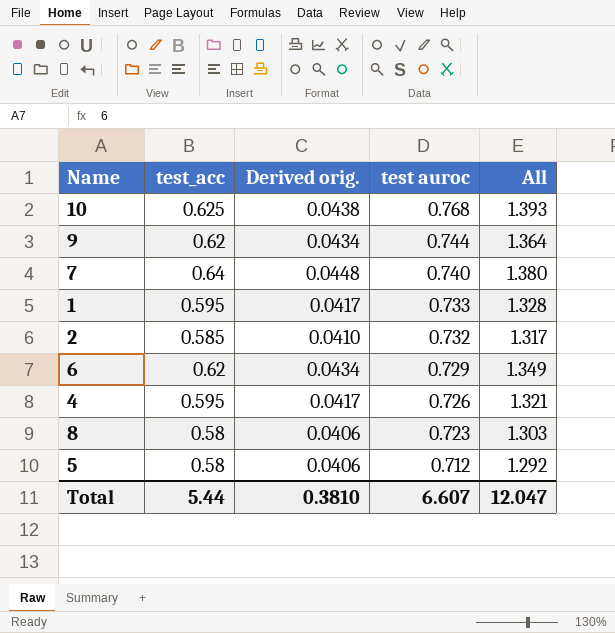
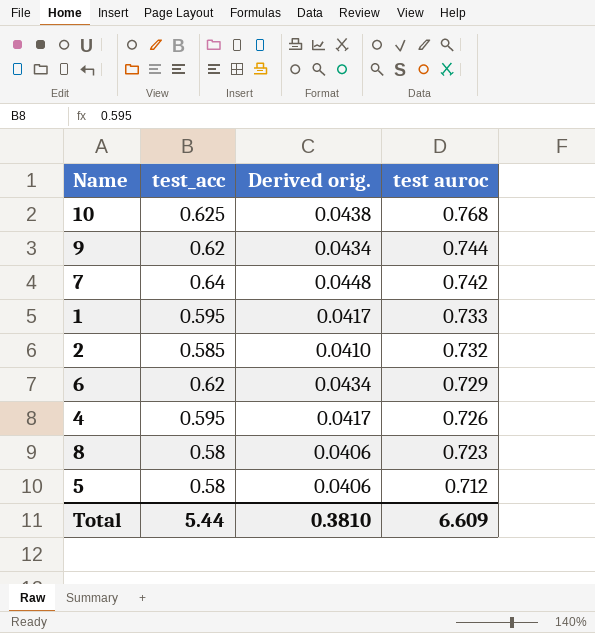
column All | formula: [test_acc] + [test auroc] -> none
7 | test auroc: 0.740 -> 0.742
Total | test auroc: 6.607 -> 6.609

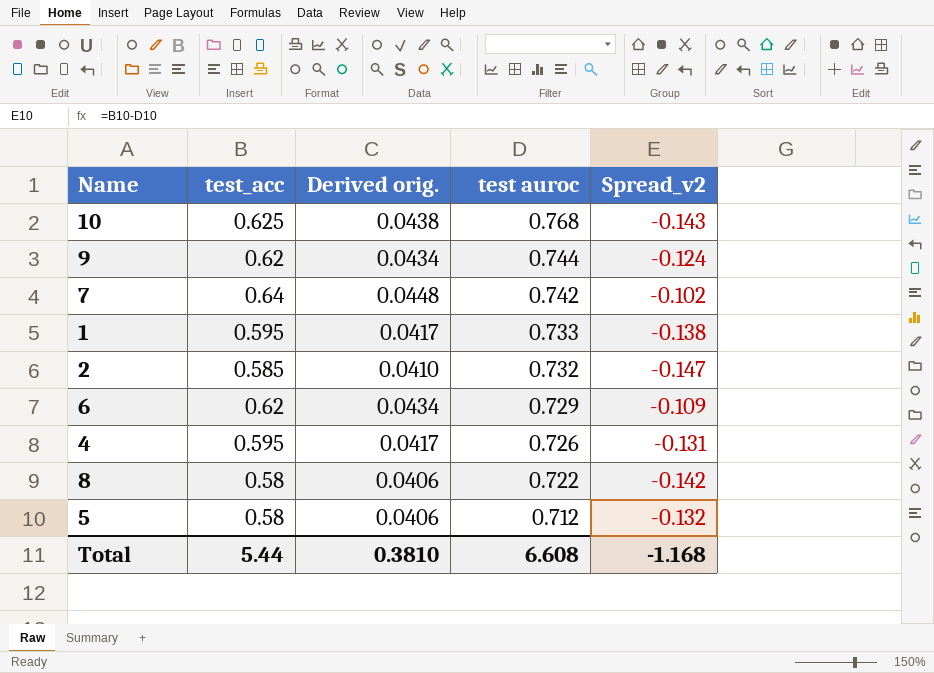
column Spread_v2 | formula: none -> [test_acc] - [test auroc]
8 | test auroc: 0.723 -> 0.722
Total | test auroc: 6.609 -> 6.608

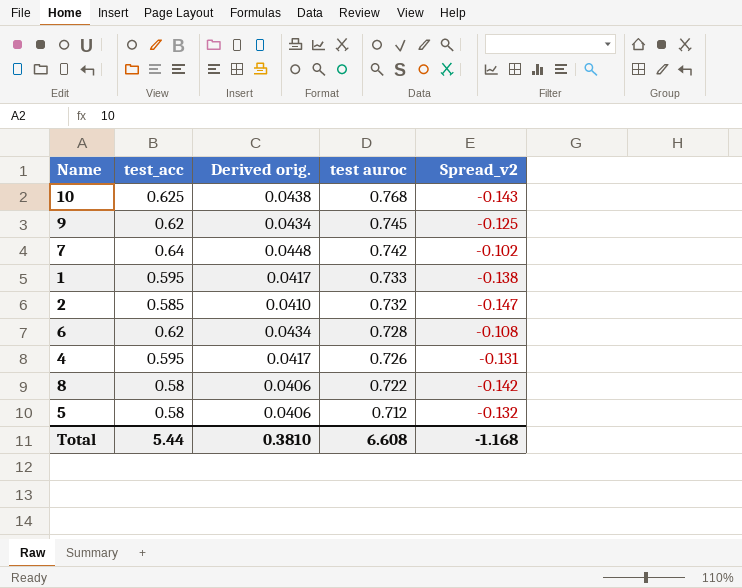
9 | test auroc: 0.744 -> 0.745
9 | Spread_v2: -0.124 -> -0.125
6 | test auroc: 0.729 -> 0.728
6 | Spread_v2: -0.109 -> -0.108

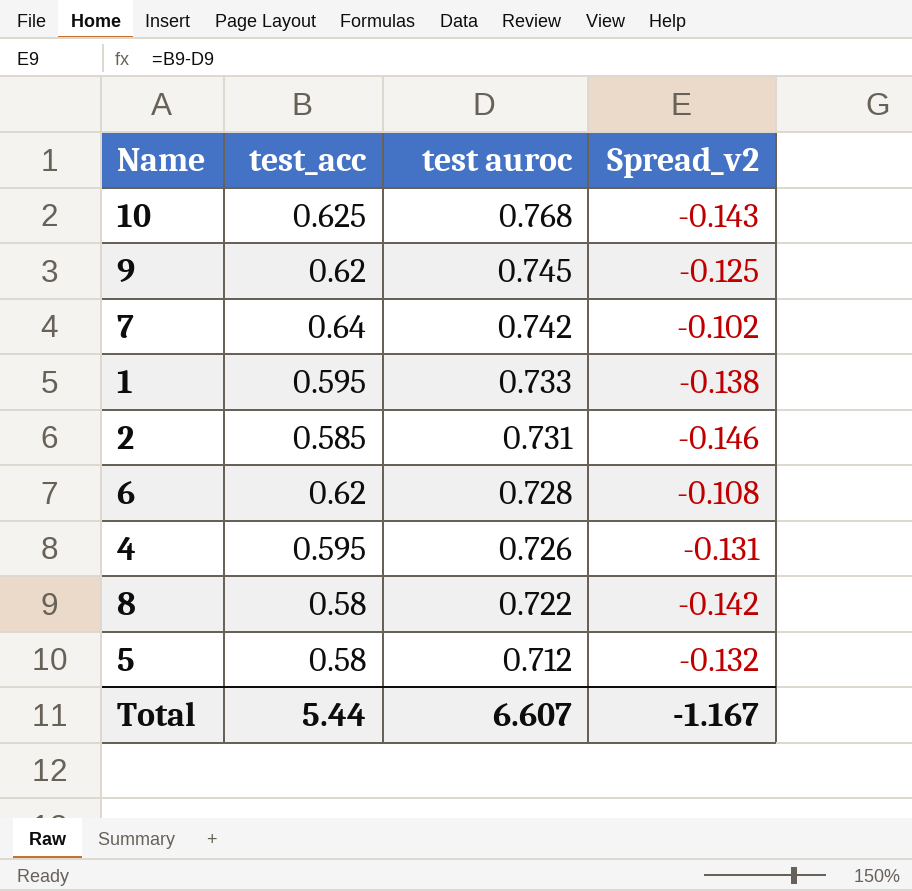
column Derived orig. | formula: [test_acc] * 0.07 -> none
2 | test auroc: 0.732 -> 0.731
2 | Spread_v2: -0.147 -> -0.146
Total | test auroc: 6.608 -> 6.607
Total | Spread_v2: -1.168 -> -1.167

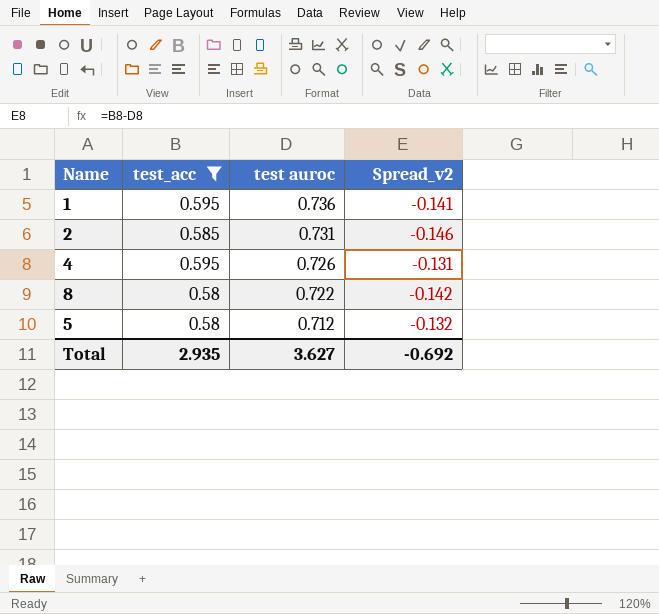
filter: none -> test_acc <= 0.595
1 | test auroc: 0.733 -> 0.736
1 | Spread_v2: -0.138 -> -0.141
Total | test_acc: 5.44 -> 2.935
Total | test auroc: 6.607 -> 3.627
Total | Spread_v2: -1.167 -> -0.692

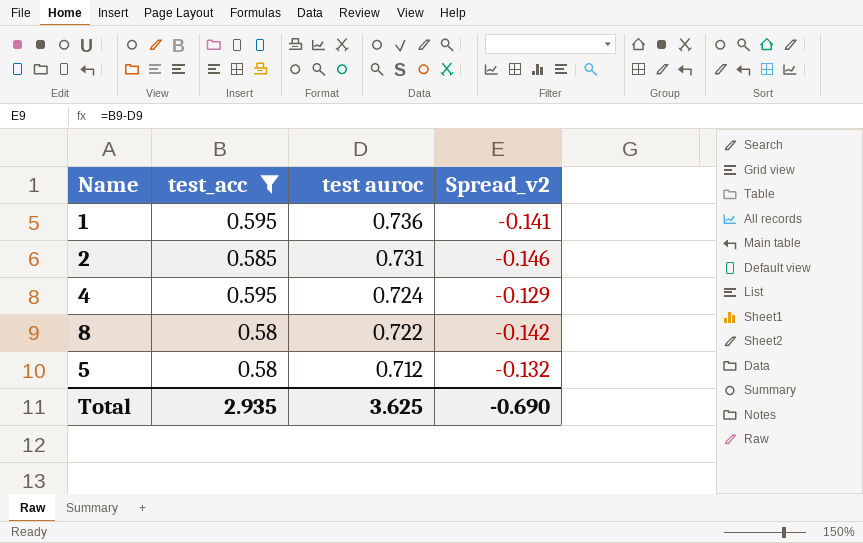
4 | test auroc: 0.726 -> 0.724
4 | Spread_v2: -0.131 -> -0.129
Total | test auroc: 3.627 -> 3.625
Total | Spread_v2: -0.692 -> -0.690

